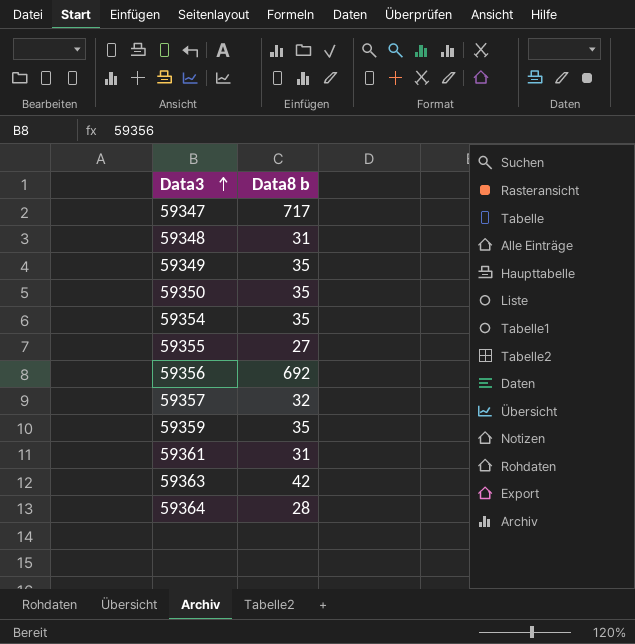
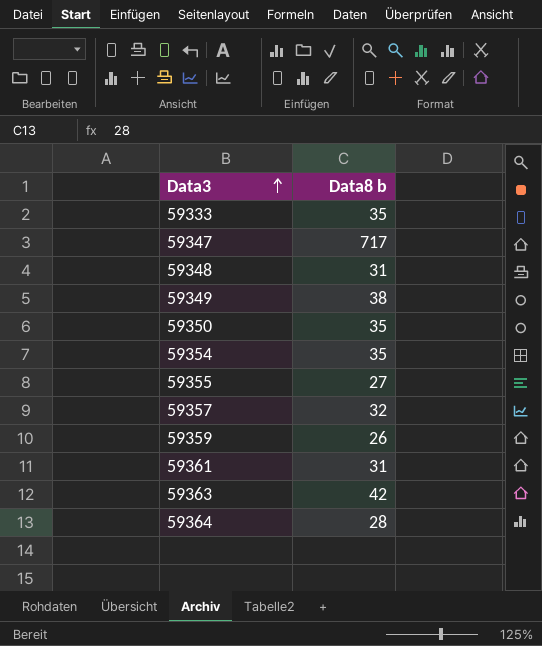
row 59356: 692 -> none
row 59333: none -> 35
59349 | Data8 b: 35 -> 38
59359 | Data8 b: 35 -> 26

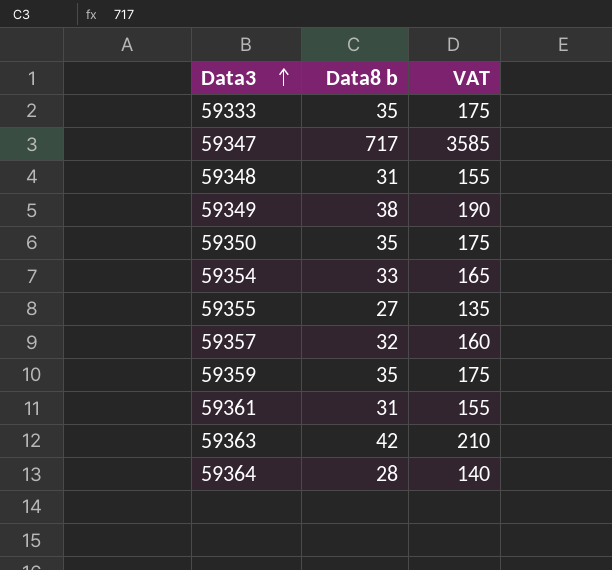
column VAT | formula: none -> [Data8 b] * 5
59354 | Data8 b: 35 -> 33
59359 | Data8 b: 26 -> 35

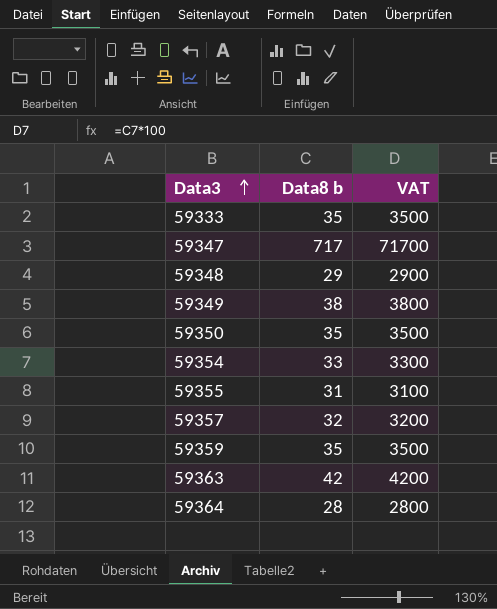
column VAT | formula: [Data8 b] * 5 -> [Data8 b] * 100
row 59361: 31 | 155 -> none
59348 | Data8 b: 31 -> 29
59355 | Data8 b: 27 -> 31

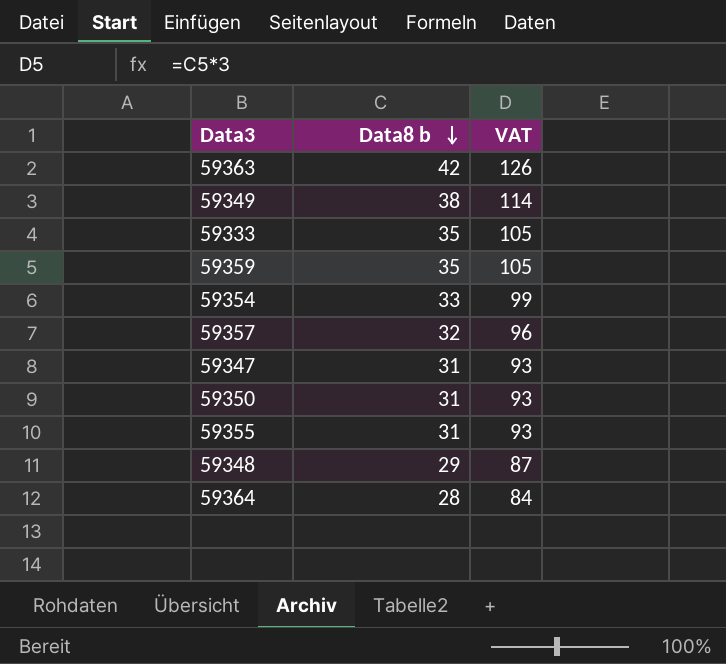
row order: Data3 ascending -> Data8 b descending
column VAT | formula: [Data8 b] * 100 -> [Data8 b] * 3
59347 | Data8 b: 717 -> 31
59350 | Data8 b: 35 -> 31

